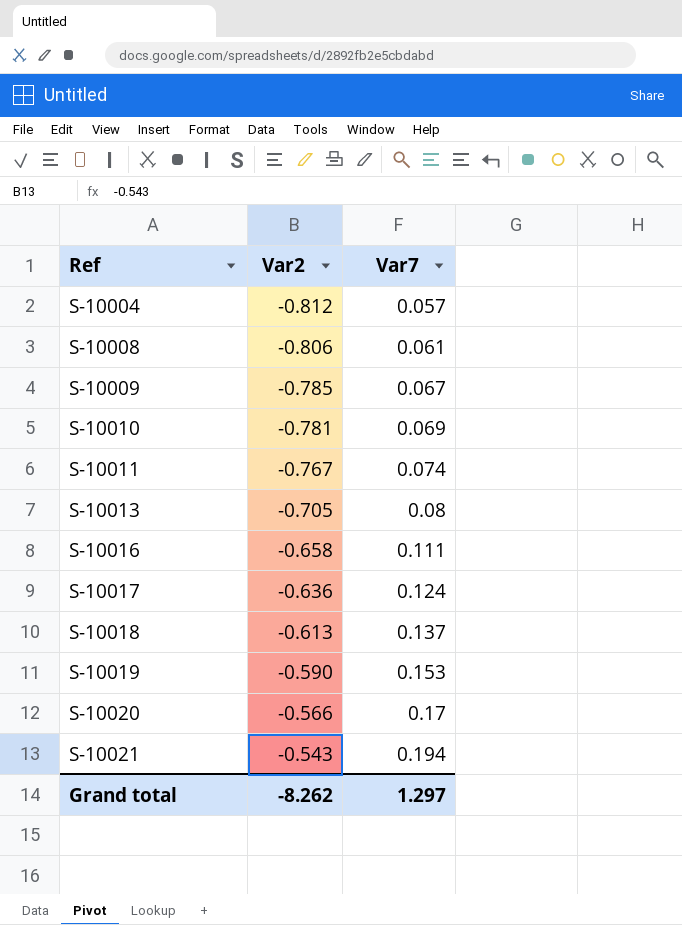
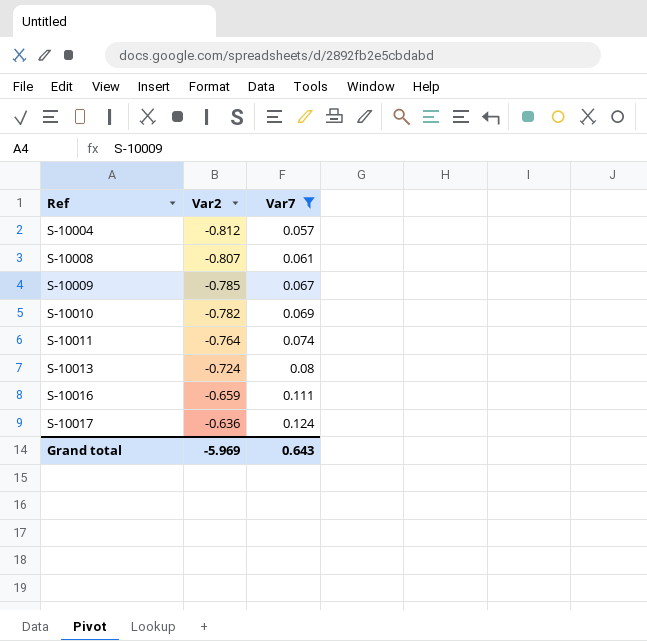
filter: none -> Var7 <= 0.124
S-10008 | Var2: -0.806 -> -0.807
S-10010 | Var2: -0.781 -> -0.782
S-10011 | Var2: -0.767 -> -0.764
S-10013 | Var2: -0.705 -> -0.724
S-10016 | Var2: -0.658 -> -0.659
Grand total | Var2: -8.262 -> -5.969
Grand total | Var7: 1.297 -> 0.643

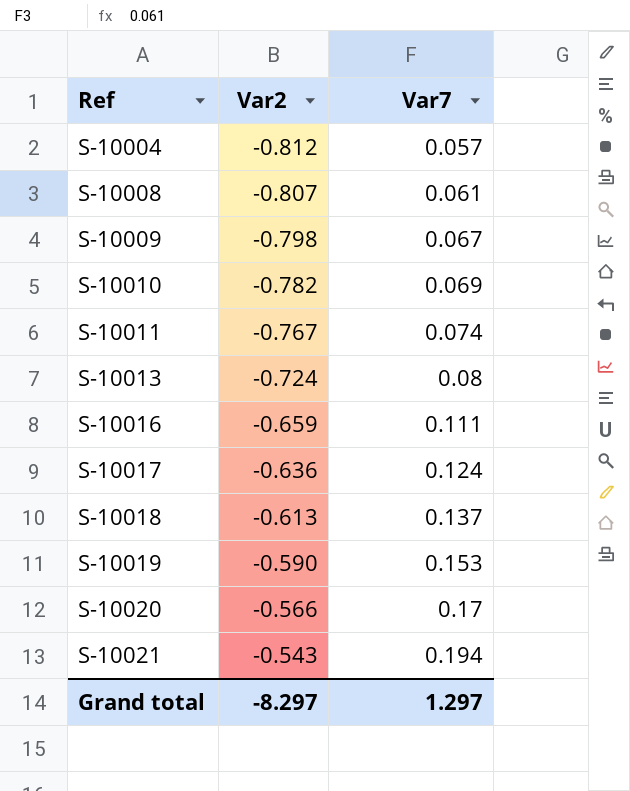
filter: Var7 <= 0.124 -> none
S-10009 | Var2: -0.785 -> -0.798
S-10011 | Var2: -0.764 -> -0.767
Grand total | Var2: -5.969 -> -8.297
Grand total | Var7: 0.643 -> 1.297

